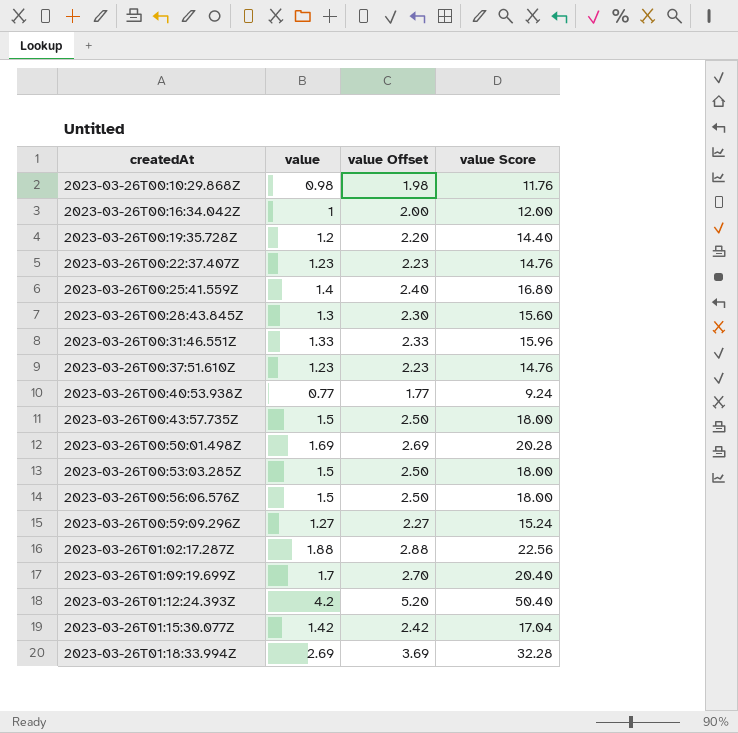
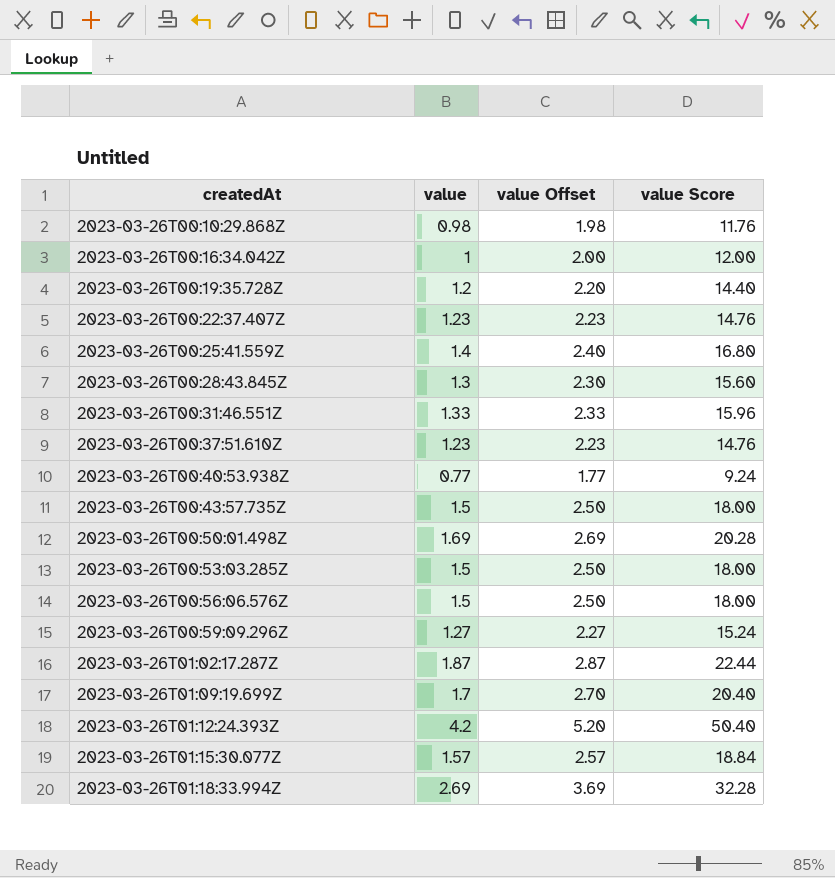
2023-03-26T01:02:17.287Z | value: 1.88 -> 1.87
2023-03-26T01:02:17.287Z | value Offset: 2.88 -> 2.87
2023-03-26T01:02:17.287Z | value Score: 22.56 -> 22.44
2023-03-26T01:15:30.077Z | value: 1.42 -> 1.57
2023-03-26T01:15:30.077Z | value Offset: 2.42 -> 2.57
2023-03-26T01:15:30.077Z | value Score: 17.04 -> 18.84

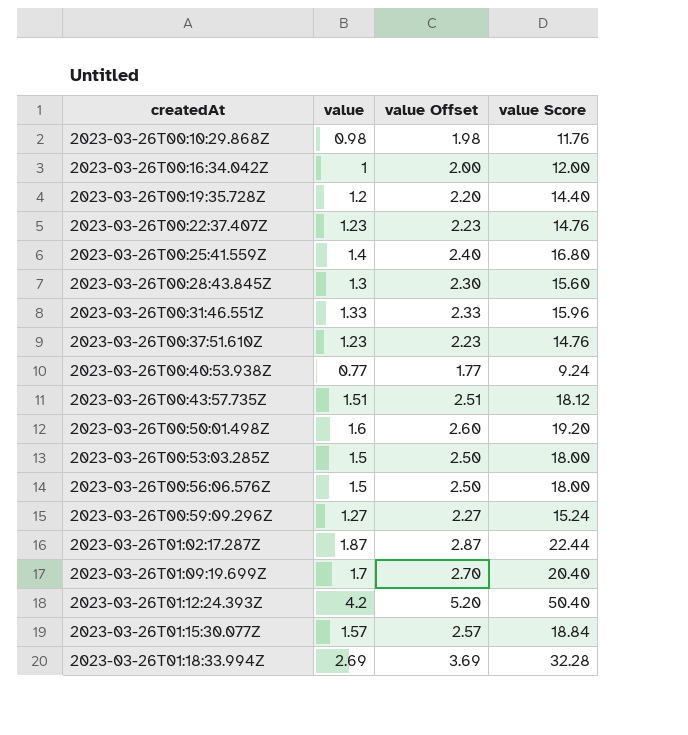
2023-03-26T00:43:57.735Z | value: 1.5 -> 1.51
2023-03-26T00:43:57.735Z | value Offset: 2.50 -> 2.51
2023-03-26T00:43:57.735Z | value Score: 18.00 -> 18.12
2023-03-26T00:50:01.498Z | value: 1.69 -> 1.6
2023-03-26T00:50:01.498Z | value Offset: 2.69 -> 2.60
2023-03-26T00:50:01.498Z | value Score: 20.28 -> 19.20

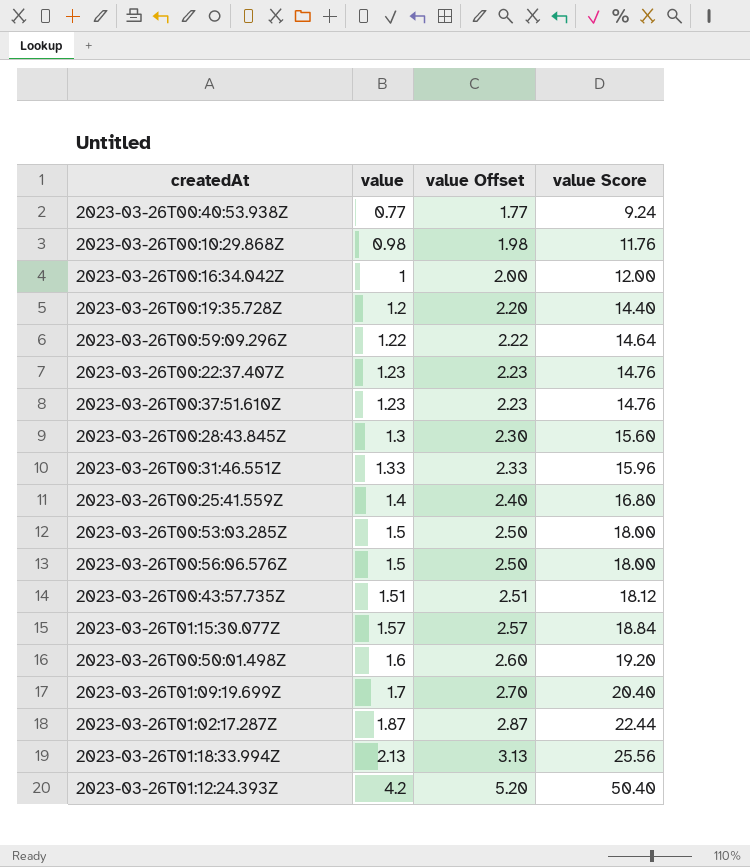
row order: createdAt ascending -> value ascending
2023-03-26T00:59:09.296Z | value: 1.27 -> 1.22
2023-03-26T00:59:09.296Z | value Offset: 2.27 -> 2.22
2023-03-26T00:59:09.296Z | value Score: 15.24 -> 14.64
2023-03-26T01:18:33.994Z | value: 2.69 -> 2.13
2023-03-26T01:18:33.994Z | value Offset: 3.69 -> 3.13
2023-03-26T01:18:33.994Z | value Score: 32.28 -> 25.56

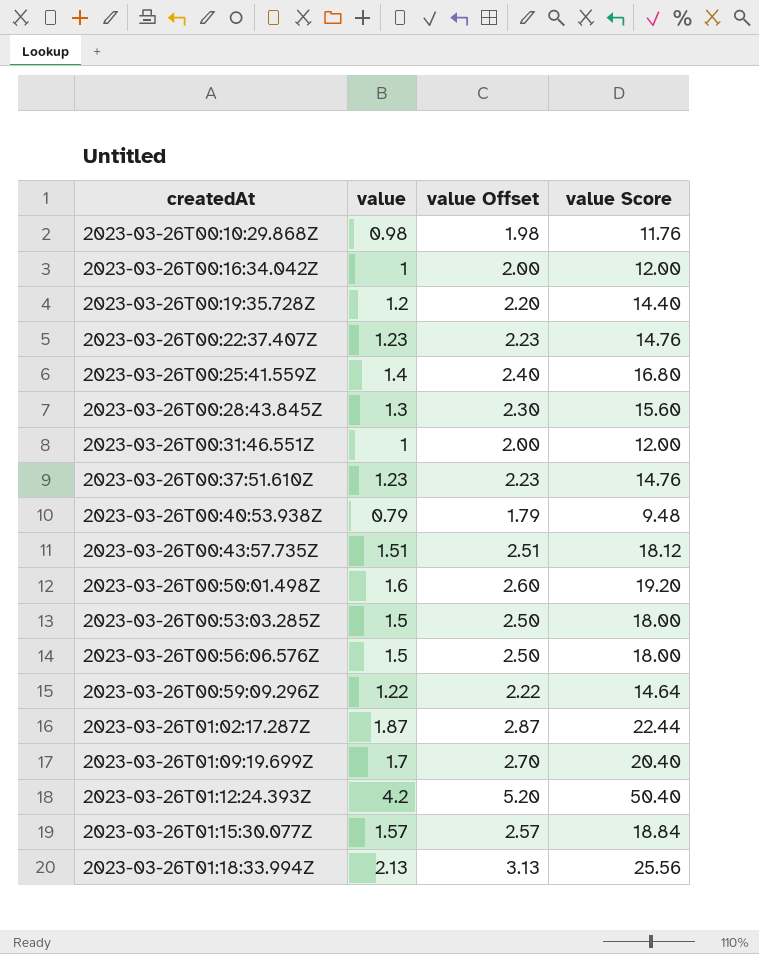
row order: value ascending -> createdAt ascending
2023-03-26T00:31:46.551Z | value: 1.33 -> 1
2023-03-26T00:31:46.551Z | value Offset: 2.33 -> 2.00
2023-03-26T00:31:46.551Z | value Score: 15.96 -> 12.00
2023-03-26T00:40:53.938Z | value: 0.77 -> 0.79
2023-03-26T00:40:53.938Z | value Offset: 1.77 -> 1.79
2023-03-26T00:40:53.938Z | value Score: 9.24 -> 9.48

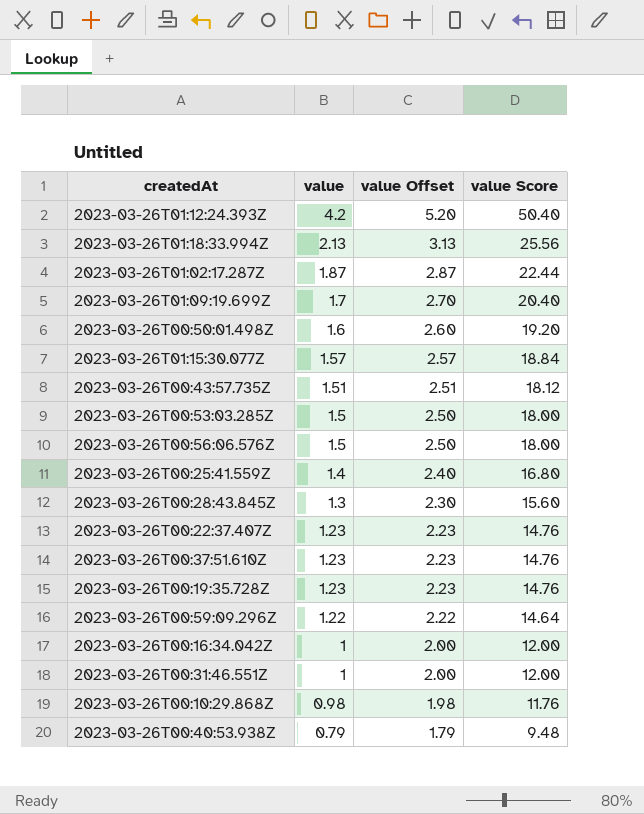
row order: createdAt ascending -> value descending
2023-03-26T00:19:35.728Z | value: 1.2 -> 1.23
2023-03-26T00:19:35.728Z | value Offset: 2.20 -> 2.23
2023-03-26T00:19:35.728Z | value Score: 14.40 -> 14.76

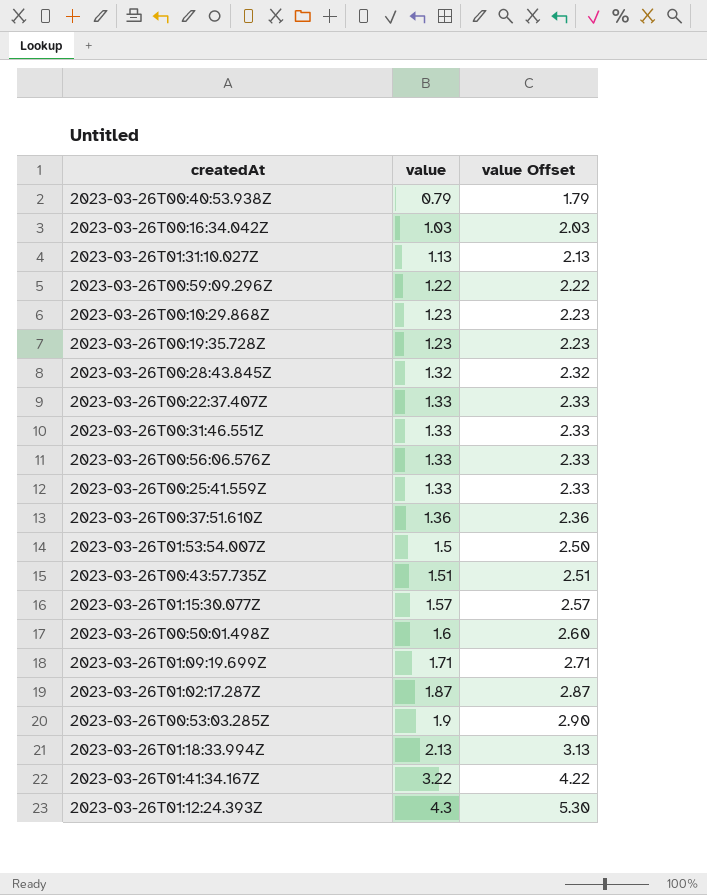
row order: value descending -> value ascending
column value Score | formula: [value] * 12 -> none
2023-03-26T00:16:34.042Z | value: 1 -> 1.03
2023-03-26T00:16:34.042Z | value Offset: 2.00 -> 2.03
row 2023-03-26T01:31:10.027Z: none -> 1.13 | 2.13
2023-03-26T00:10:29.868Z | value: 0.98 -> 1.23
2023-03-26T00:10:29.868Z | value Offset: 1.98 -> 2.23
2023-03-26T00:28:43.845Z | value: 1.3 -> 1.32
2023-03-26T00:28:43.845Z | value Offset: 2.30 -> 2.32
2023-03-26T00:22:37.407Z | value: 1.23 -> 1.33
2023-03-26T00:22:37.407Z | value Offset: 2.23 -> 2.33
2023-03-26T00:31:46.551Z | value: 1 -> 1.33
2023-03-26T00:31:46.551Z | value Offset: 2.00 -> 2.33
2023-03-26T00:56:06.576Z | value: 1.5 -> 1.33
2023-03-26T00:56:06.576Z | value Offset: 2.50 -> 2.33
2023-03-26T00:25:41.559Z | value: 1.4 -> 1.33
2023-03-26T00:25:41.559Z | value Offset: 2.40 -> 2.33
2023-03-26T00:37:51.610Z | value: 1.23 -> 1.36
2023-03-26T00:37:51.610Z | value Offset: 2.23 -> 2.36
row 2023-03-26T01:53:54.007Z: none -> 1.5 | 2.50
2023-03-26T01:09:19.699Z | value: 1.7 -> 1.71
2023-03-26T01:09:19.699Z | value Offset: 2.70 -> 2.71
2023-03-26T00:53:03.285Z | value: 1.5 -> 1.9
2023-03-26T00:53:03.285Z | value Offset: 2.50 -> 2.90
row 2023-03-26T01:41:34.167Z: none -> 3.22 | 4.22
2023-03-26T01:12:24.393Z | value: 4.2 -> 4.3
2023-03-26T01:12:24.393Z | value Offset: 5.20 -> 5.30

